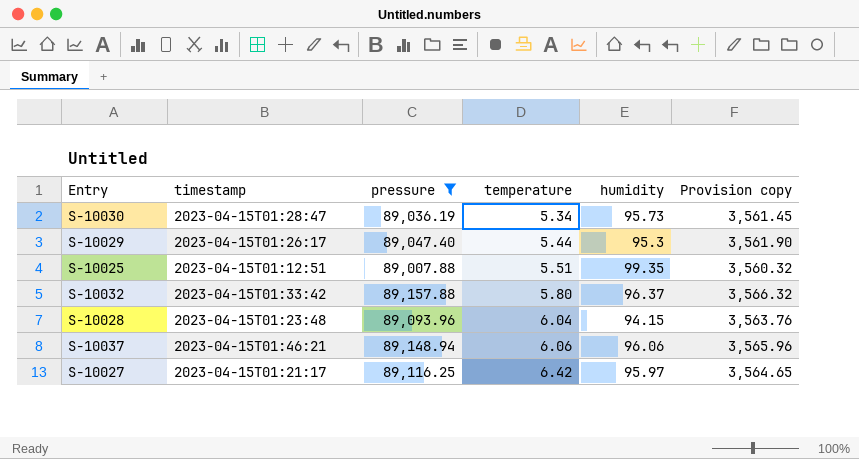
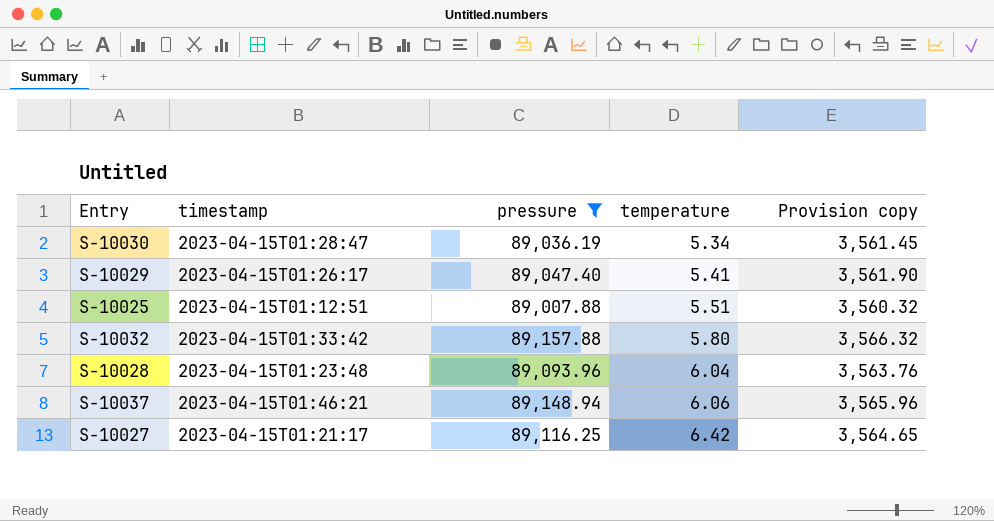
column humidity | position: 5 -> none
S-10029 | temperature: 5.44 -> 5.41

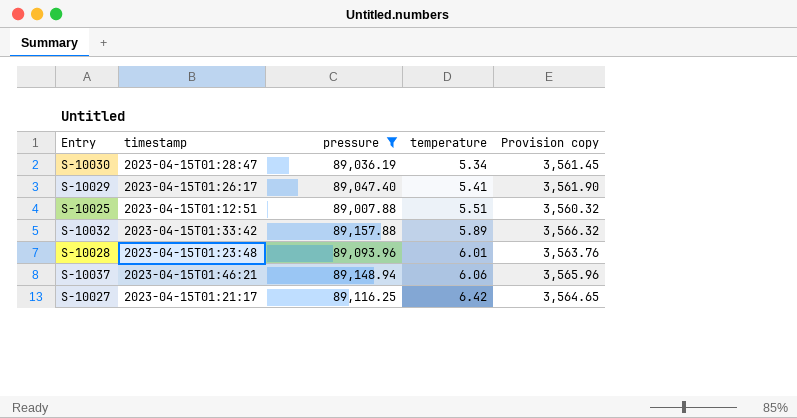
S-10032 | temperature: 5.80 -> 5.89
S-10028 | temperature: 6.04 -> 6.01

